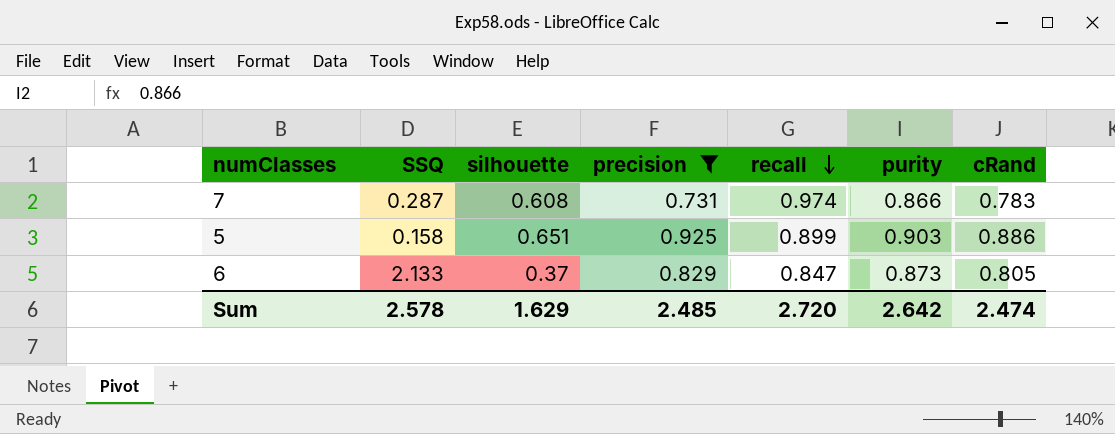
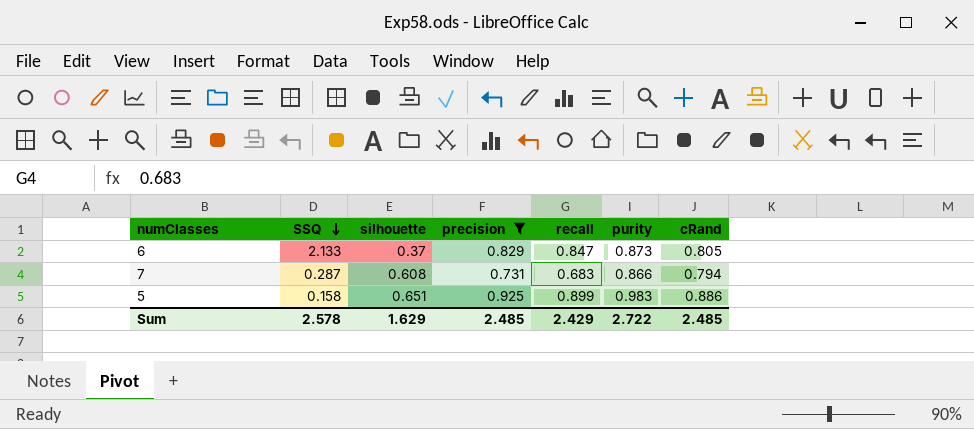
row order: recall descending -> SSQ descending
7 | recall: 0.974 -> 0.683
7 | cRand: 0.783 -> 0.794
5 | purity: 0.903 -> 0.983
Sum | recall: 2.720 -> 2.429
Sum | purity: 2.642 -> 2.722
Sum | cRand: 2.474 -> 2.485

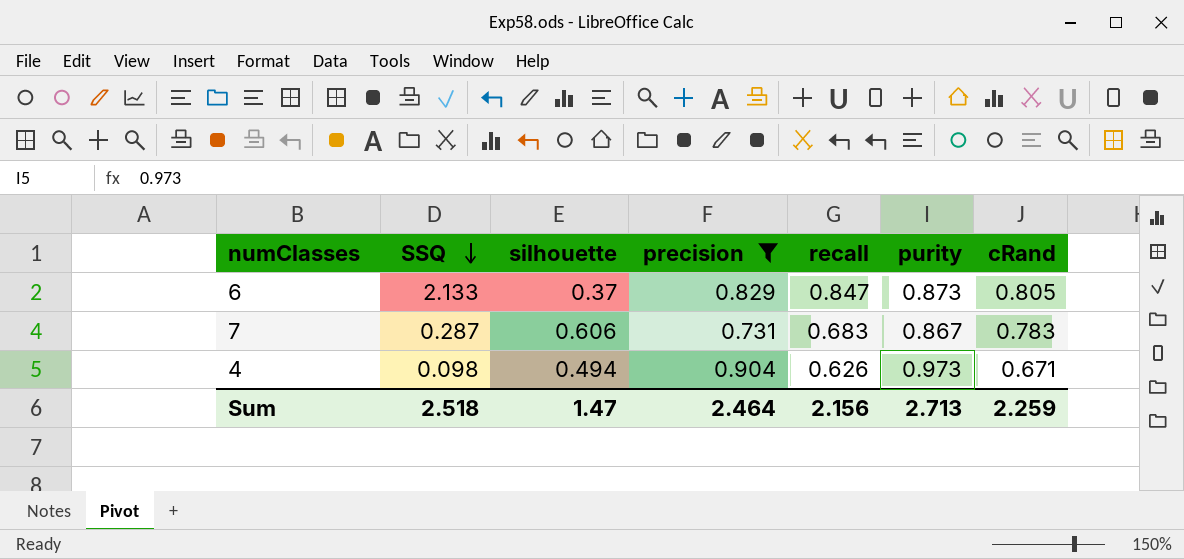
row 5: 0.158 | 0.651 | 0.925 | 0.899 | 0.983 | 0.886 -> none
7 | silhouette: 0.608 -> 0.606
7 | purity: 0.866 -> 0.867
7 | cRand: 0.794 -> 0.783
row 4: none -> 0.098 | 0.494 | 0.904 | 0.626 | 0.973 | 0.671
Sum | SSQ: 2.578 -> 2.518
Sum | silhouette: 1.629 -> 1.47
Sum | precision: 2.485 -> 2.464
Sum | recall: 2.429 -> 2.156
Sum | purity: 2.722 -> 2.713
Sum | cRand: 2.485 -> 2.259

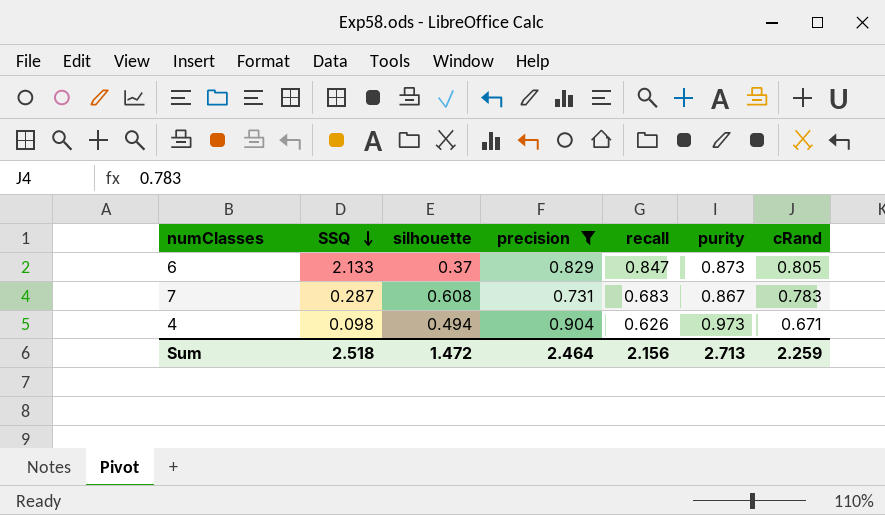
7 | silhouette: 0.606 -> 0.608
Sum | silhouette: 1.47 -> 1.472

